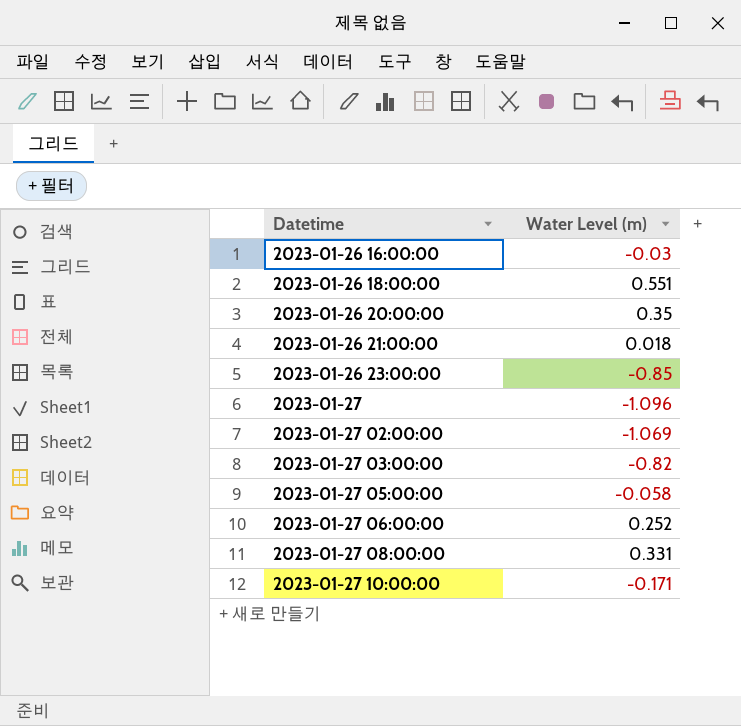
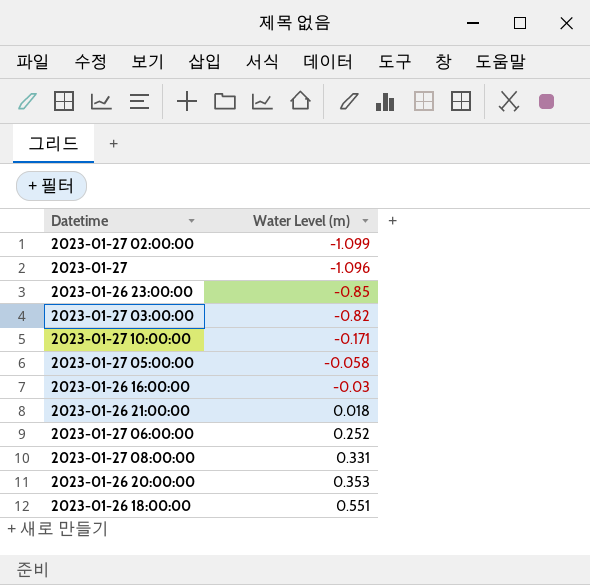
row order: Datetime ascending -> Water Level (m) ascending
2023-01-27 02:00:00 | Water Level (m): -1.069 -> -1.099
2023-01-26 20:00:00 | Water Level (m): 0.35 -> 0.353

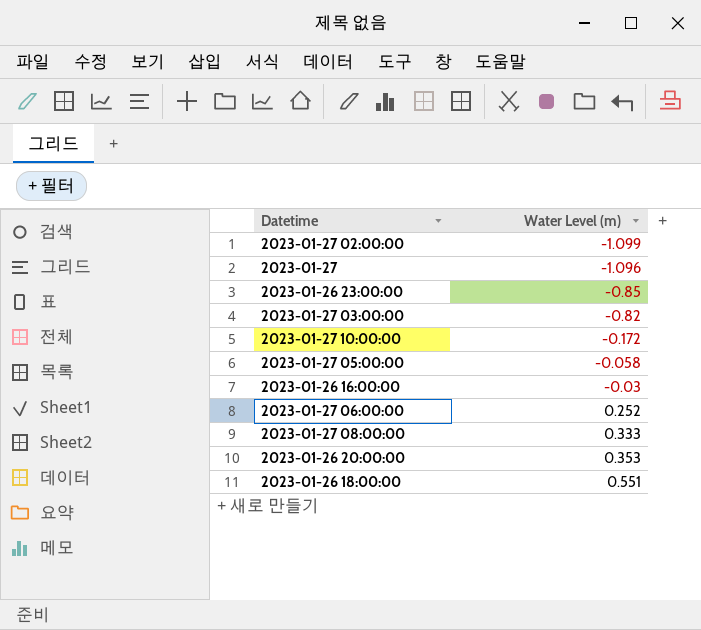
row 2023-01-26 21:00:00: 0.018 -> none
2023-01-27 10:00:00 | Water Level (m): -0.171 -> -0.172
2023-01-27 08:00:00 | Water Level (m): 0.331 -> 0.333

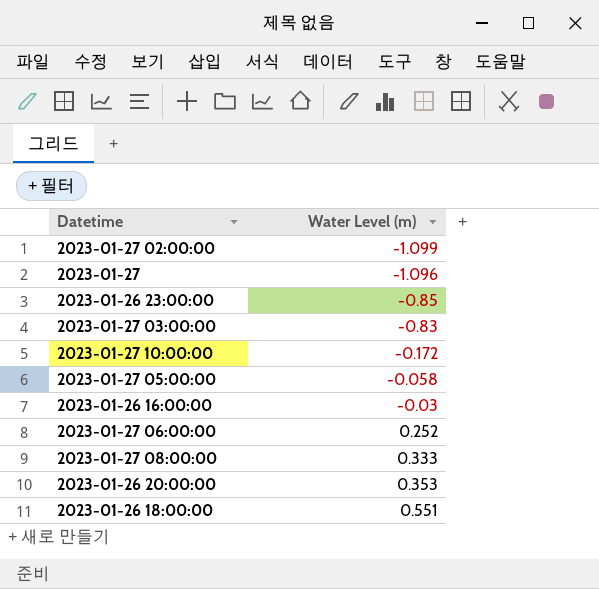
2023-01-27 03:00:00 | Water Level (m): -0.82 -> -0.83

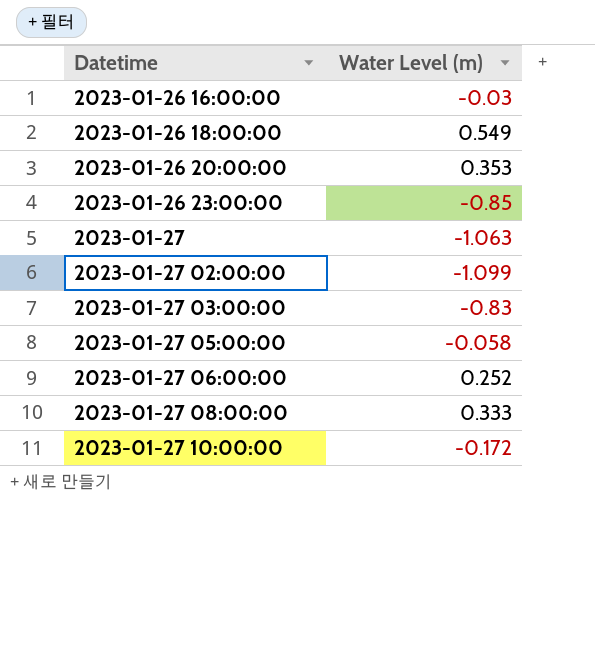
row order: Water Level (m) ascending -> Datetime ascending
2023-01-26 18:00:00 | Water Level (m): 0.551 -> 0.549
2023-01-27 | Water Level (m): -1.096 -> -1.063

